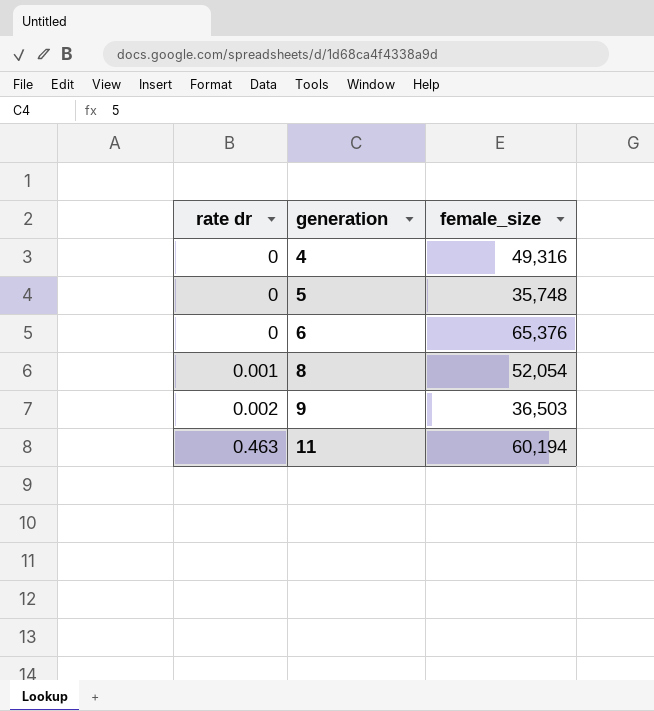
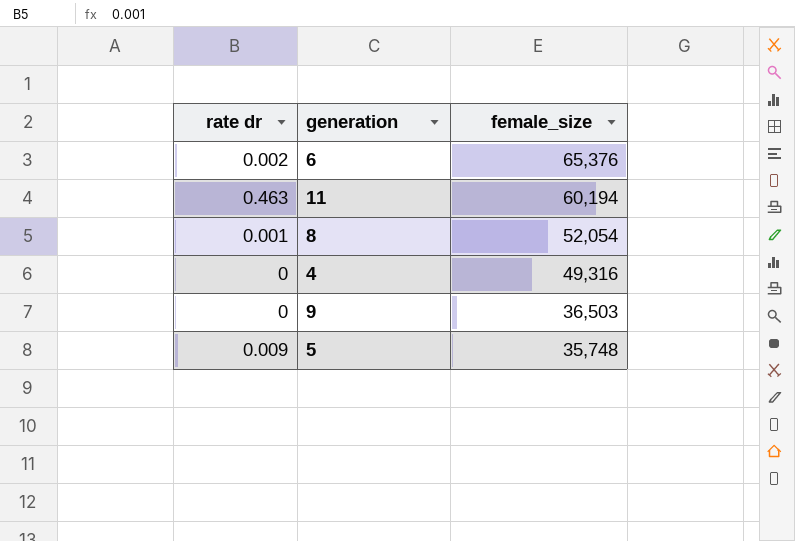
row order: rate dr ascending -> female_size descending
6 | rate dr: 0 -> 0.002
9 | rate dr: 0.002 -> 0
5 | rate dr: 0 -> 0.009

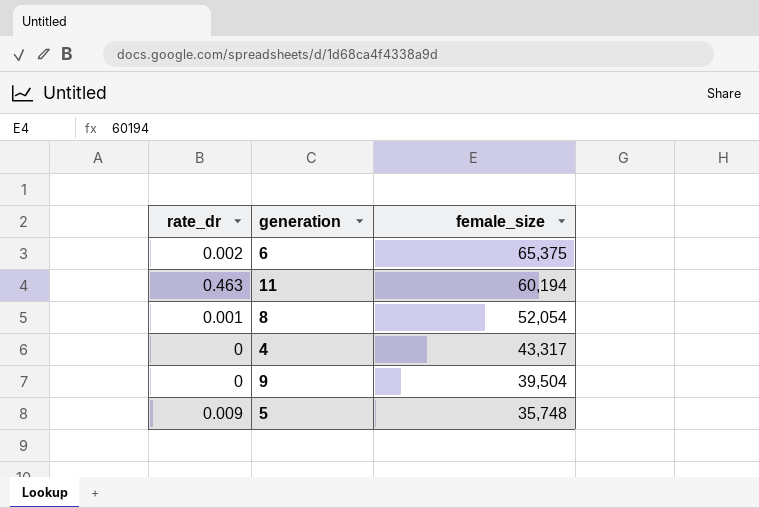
column name: rate dr -> rate_dr
6 | female_size: 65,376 -> 65,375
4 | female_size: 49,316 -> 43,317
9 | female_size: 36,503 -> 39,504

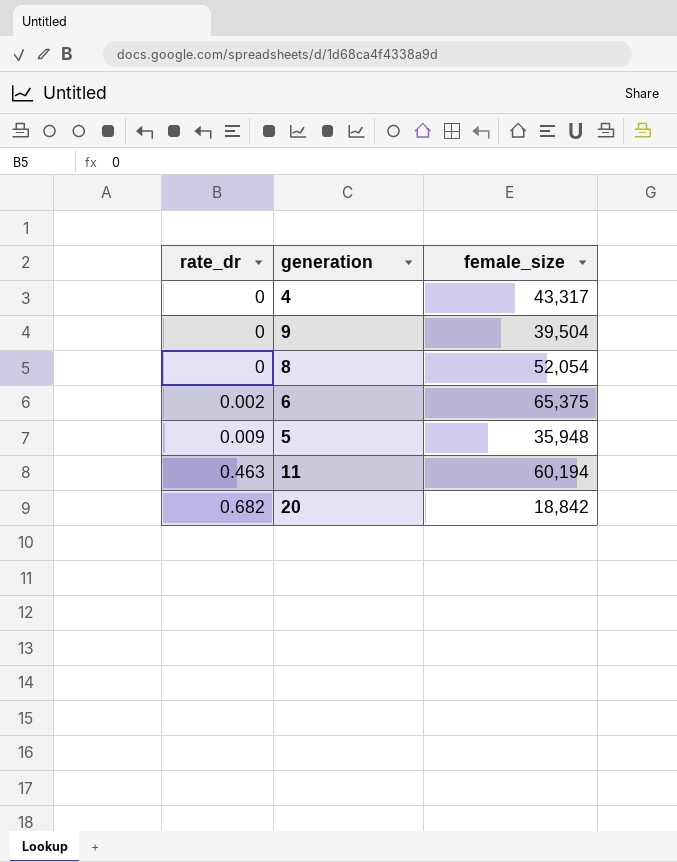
row order: female_size descending -> rate_dr ascending
8 | rate_dr: 0.001 -> 0
5 | female_size: 35,748 -> 35,948
row 20: none -> 0.682 | 18,842

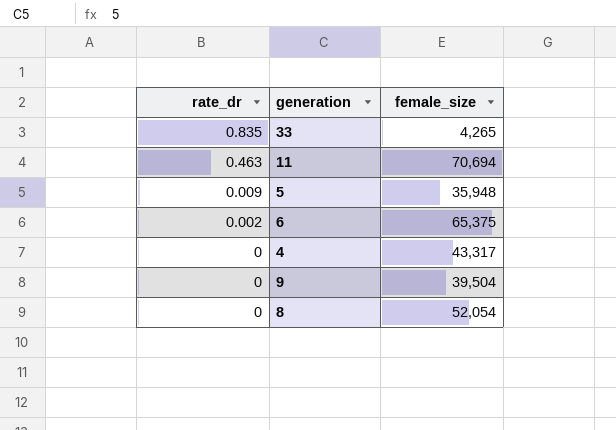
row order: rate_dr ascending -> rate_dr descending
row 20: 0.682 | 18,842 -> none
row 33: none -> 0.835 | 4,265
11 | female_size: 60,194 -> 70,694

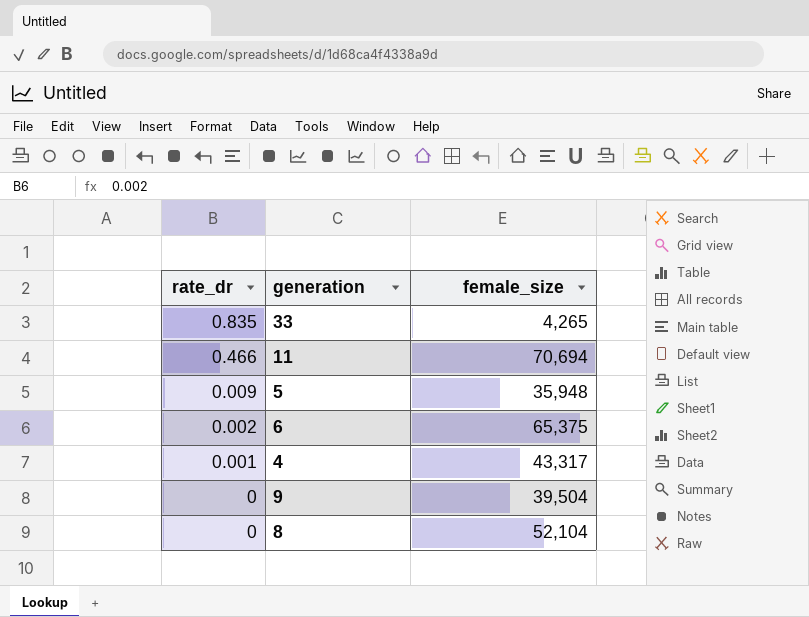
11 | rate_dr: 0.463 -> 0.466
4 | rate_dr: 0 -> 0.001
8 | female_size: 52,054 -> 52,104

